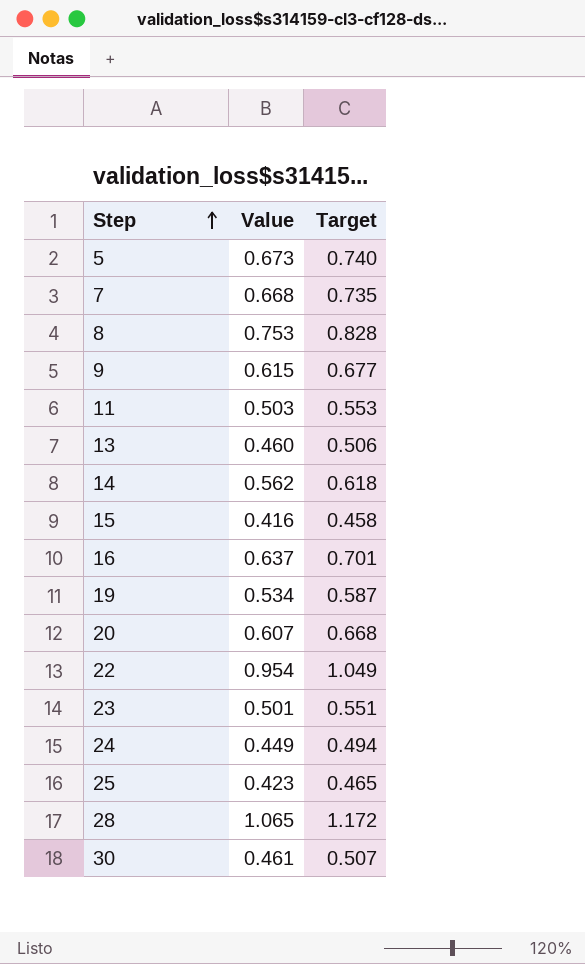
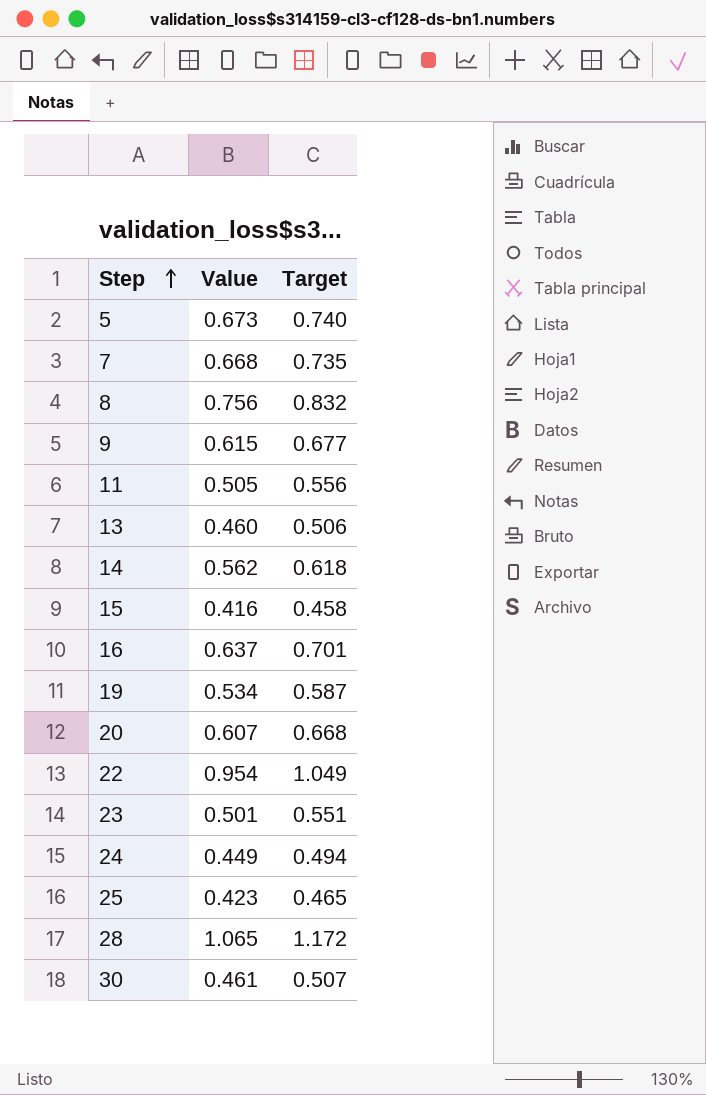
8 | Value: 0.753 -> 0.756
8 | Target: 0.828 -> 0.832
11 | Value: 0.503 -> 0.505
11 | Target: 0.553 -> 0.556

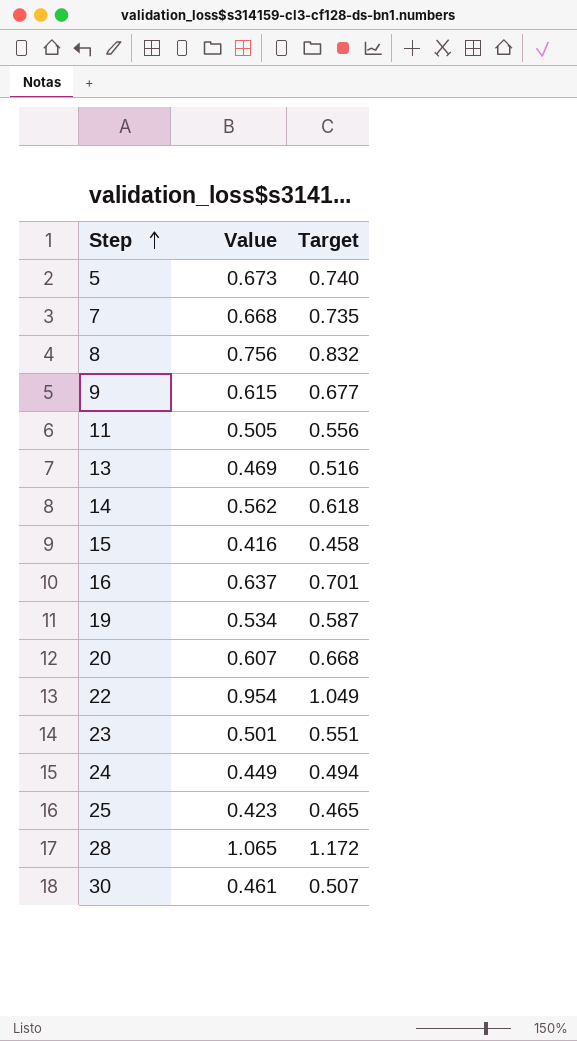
13 | Value: 0.460 -> 0.469
13 | Target: 0.506 -> 0.516

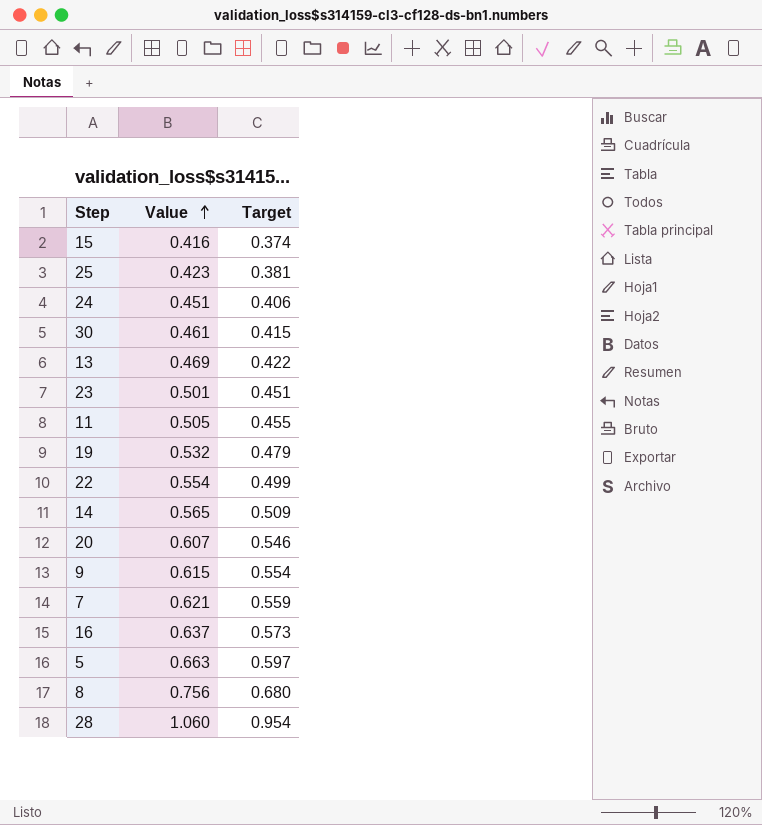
row order: Step ascending -> Value ascending
column Target | formula: [Value] * 1.1 -> [Value] * 0.9
24 | Value: 0.449 -> 0.451
19 | Value: 0.534 -> 0.532
22 | Value: 0.954 -> 0.554
14 | Value: 0.562 -> 0.565
7 | Value: 0.668 -> 0.621
5 | Value: 0.673 -> 0.663
28 | Value: 1.065 -> 1.060

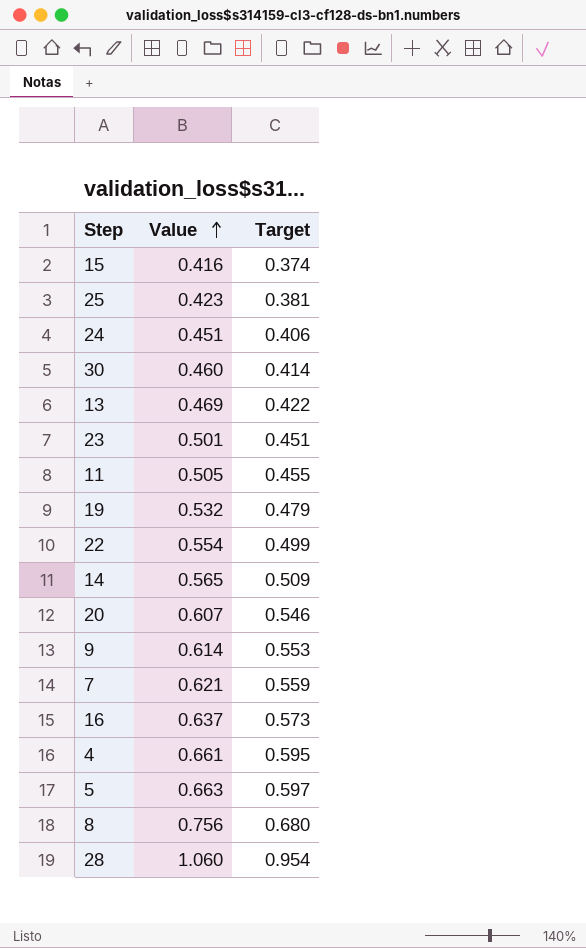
30 | Value: 0.461 -> 0.460
30 | Target: 0.415 -> 0.414
9 | Value: 0.615 -> 0.614
9 | Target: 0.554 -> 0.553
row 4: none -> 0.661 | 0.595

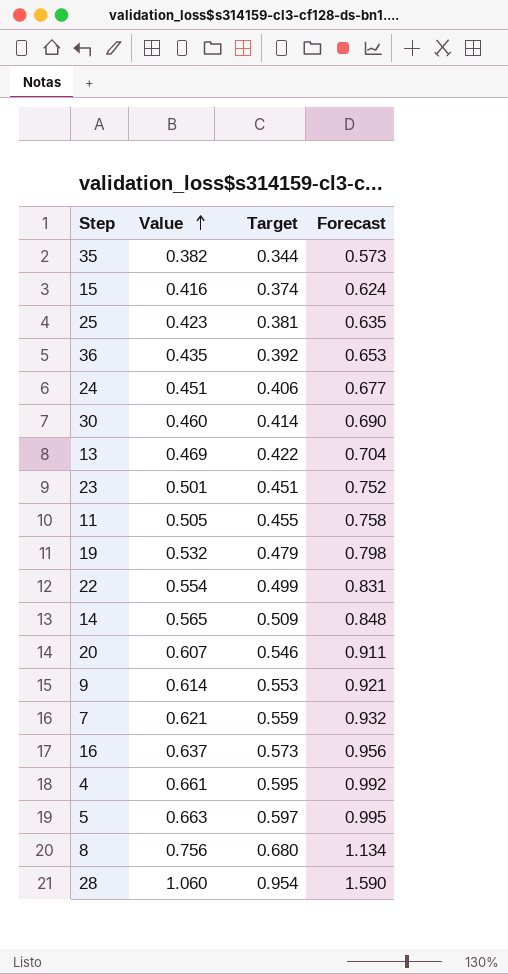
column Forecast | formula: none -> [Value] * 1.5
row 35: none -> 0.382 | 0.344 | 0.573
row 36: none -> 0.435 | 0.392 | 0.653

